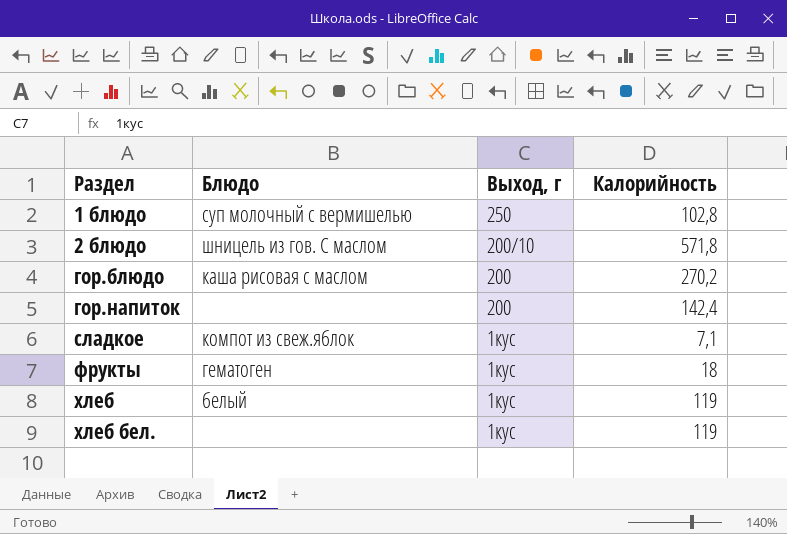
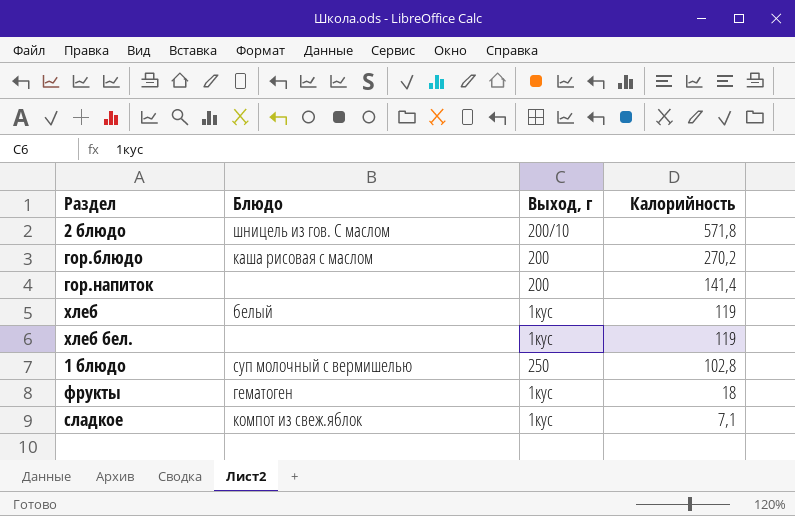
row order: Раздел ascending -> Калорийность descending
гор.напиток | Калорийность: 142,4 -> 141,4

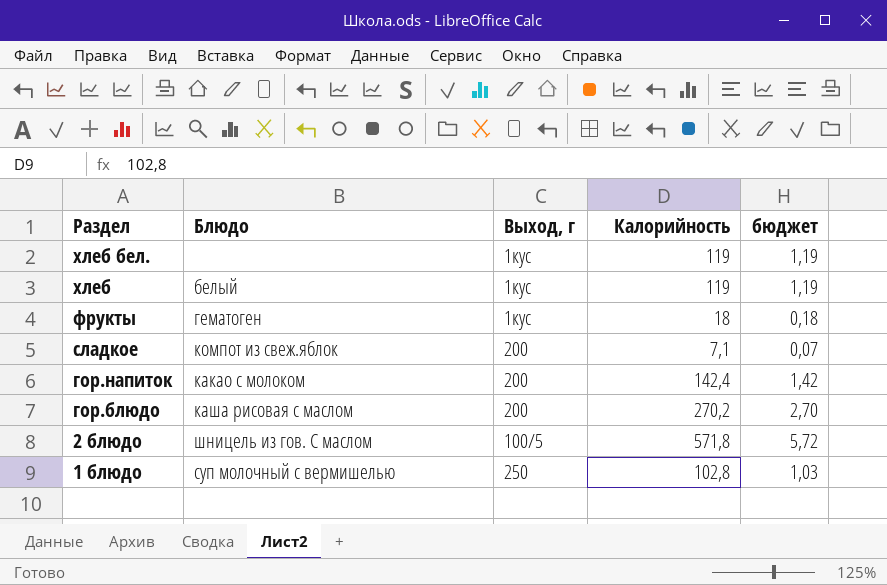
row order: Калорийность descending -> Раздел descending
column бюджет | formula: none -> [Калорийность] * 0,01
сладкое | Выход, г: 1кус -> 200
гор.напиток | Блюдо: none -> какао с молоком
гор.напиток | Калорийность: 141,4 -> 142,4
2 блюдо | Выход, г: 200/10 -> 100/5

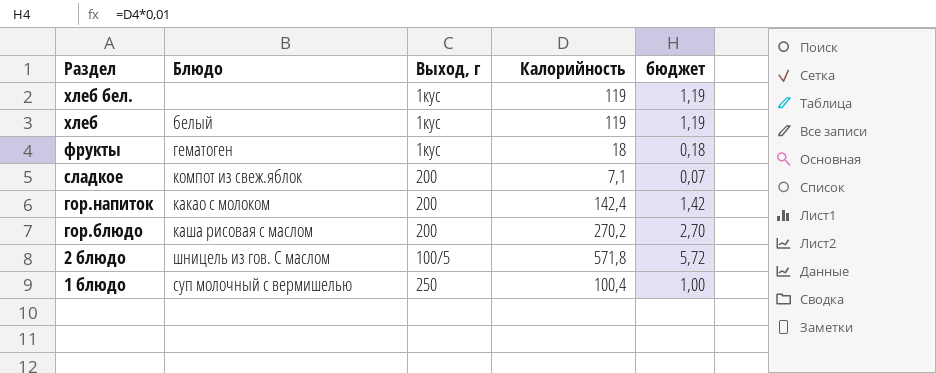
1 блюдо | Калорийность: 102,8 -> 100,4
1 блюдо | бюджет: 1,03 -> 1,00

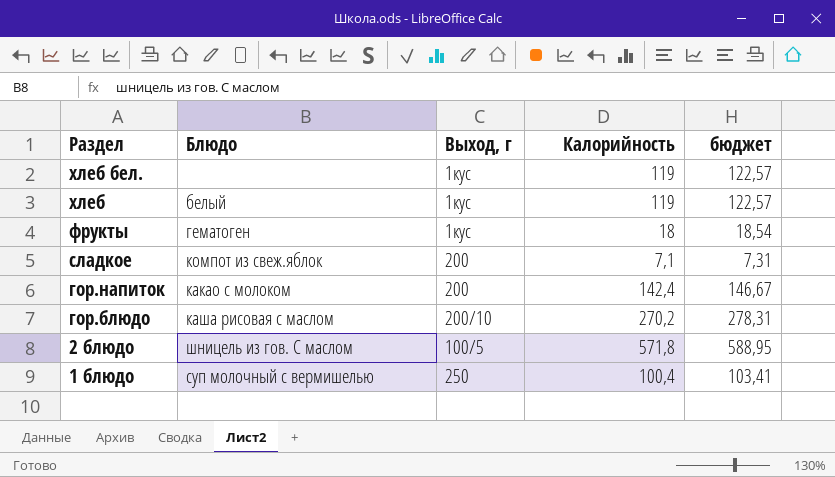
column бюджет | formula: [Калорийность] * 0,01 -> [Калорийность] * 1,03
гор.блюдо | Выход, г: 200 -> 200/10

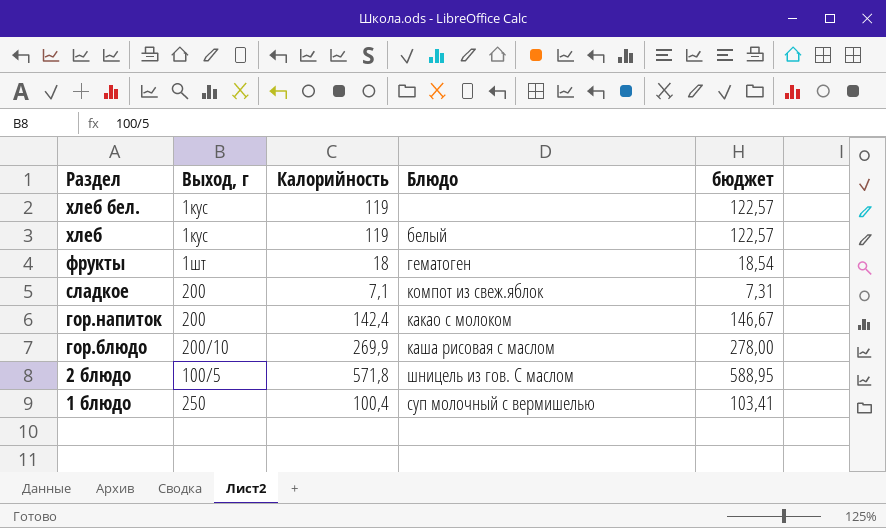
column Блюдо | position: 2 -> 4
фрукты | Выход, г: 1кус -> 1шт
гор.блюдо | Калорийность: 270,2 -> 269,9
гор.блюдо | бюджет: 278,31 -> 278,00

